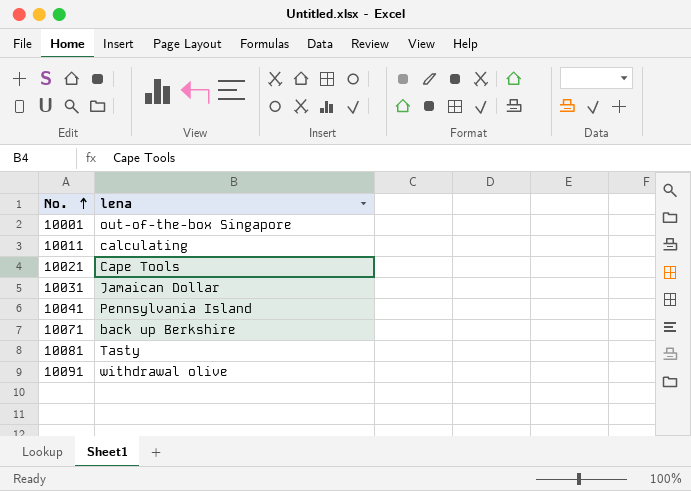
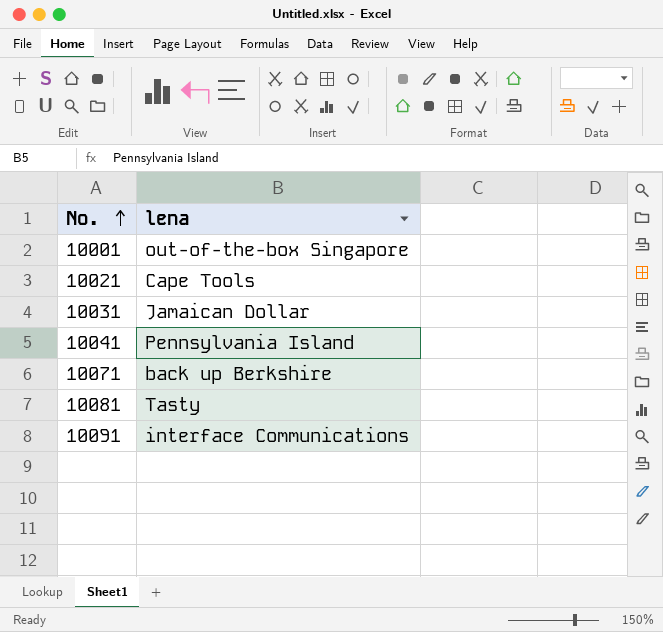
row 10011: calculating -> none
10091 | lena: withdrawal olive -> interface Communications

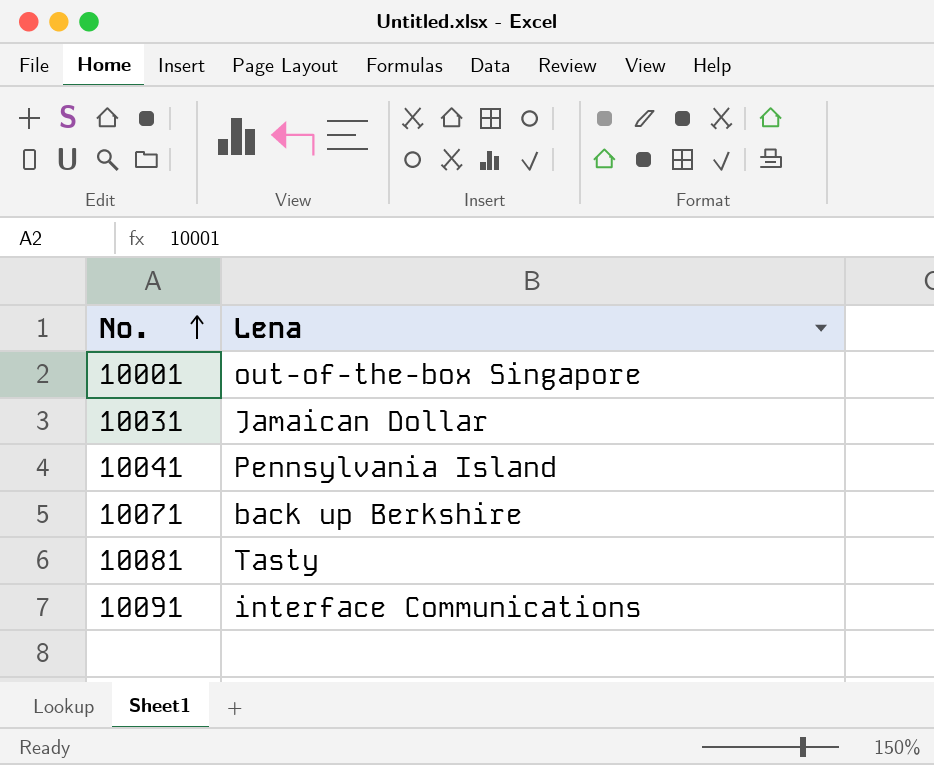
column name: lena -> Lena
row 10021: Cape Tools -> none

